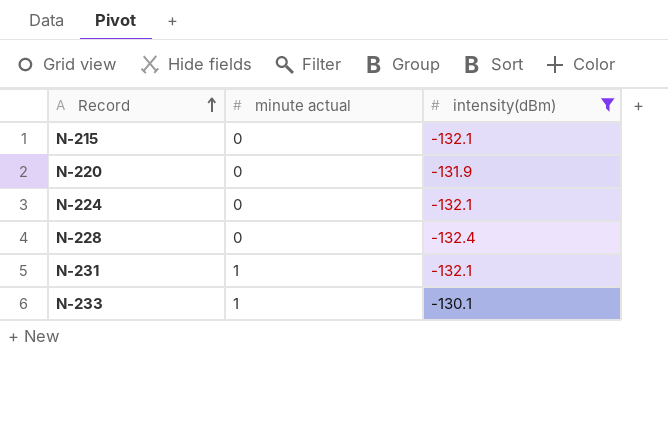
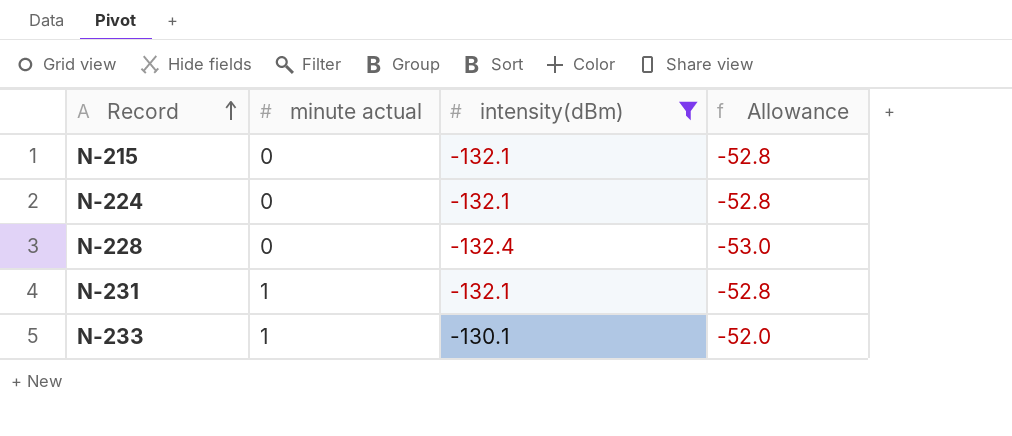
column Allowance | formula: none -> [intensity(dBm)] * 0.4
row N-220: 0 | -131.9 -> none

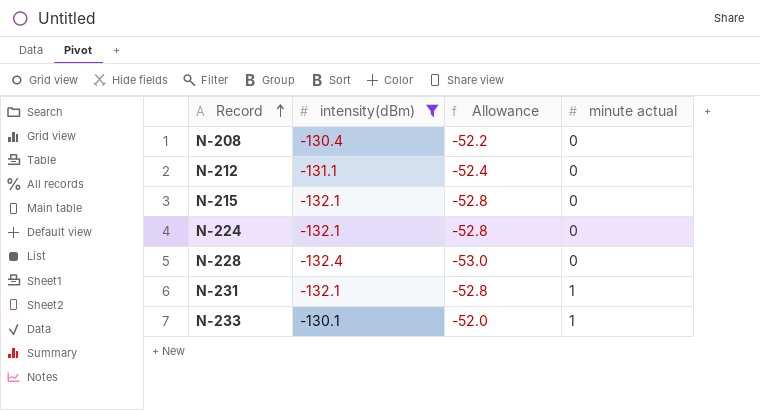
column minute actual | position: 2 -> 4
row N-208: none -> -130.4 | -52.2 | 0
row N-212: none -> -131.1 | -52.4 | 0

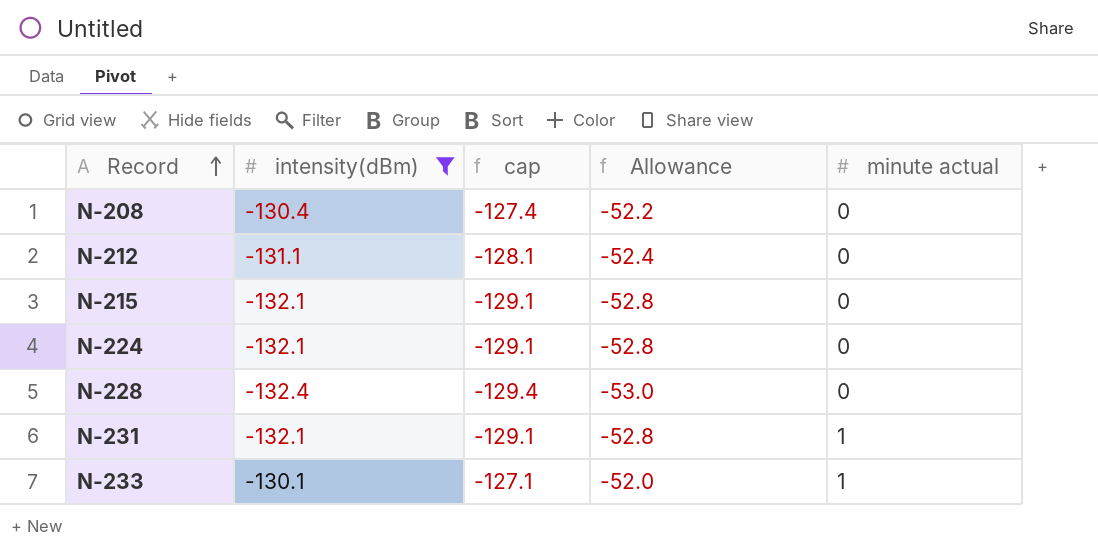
column cap | formula: none -> [intensity(dBm)] + 3

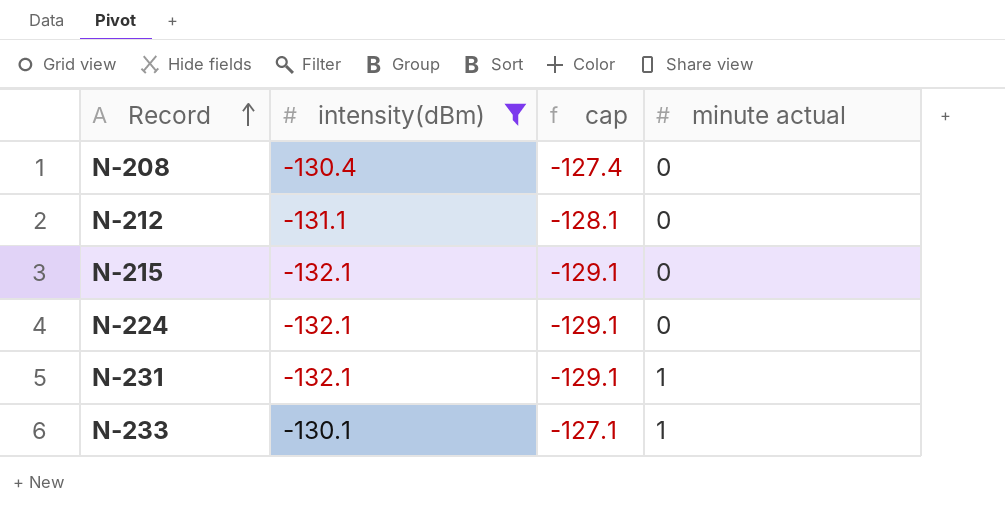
column Allowance | formula: [intensity(dBm)] * 0.4 -> none
row N-228: -132.4 | -129.4 | -53.0 | 0 -> none

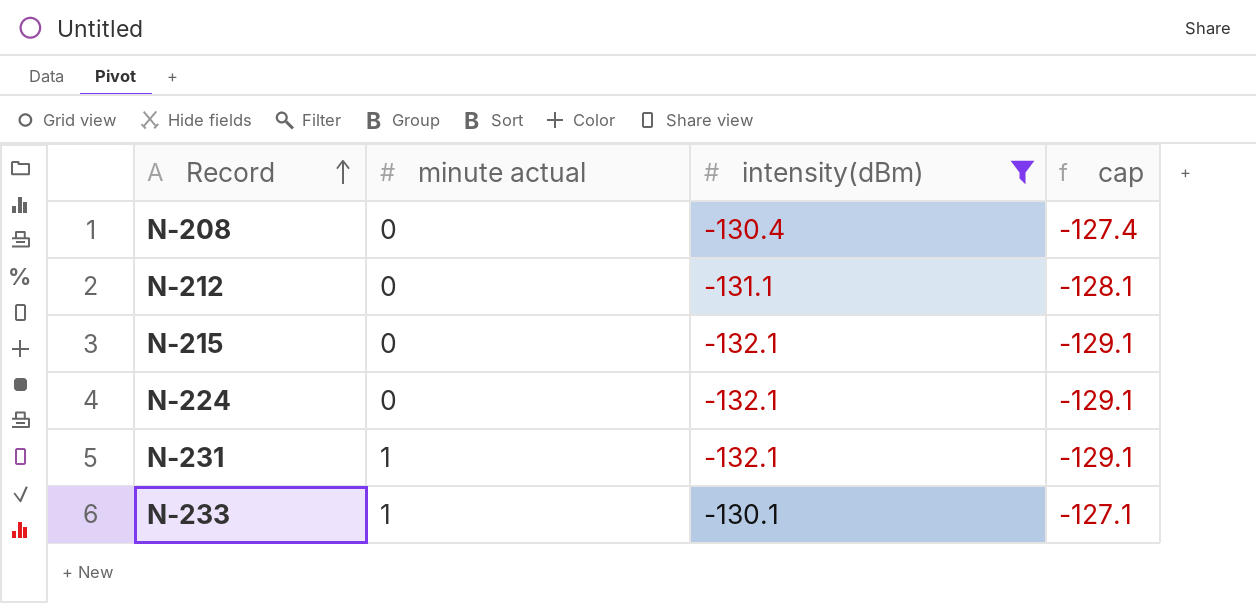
column minute actual | position: 4 -> 2

